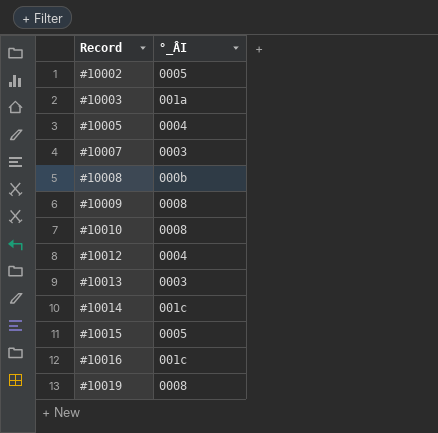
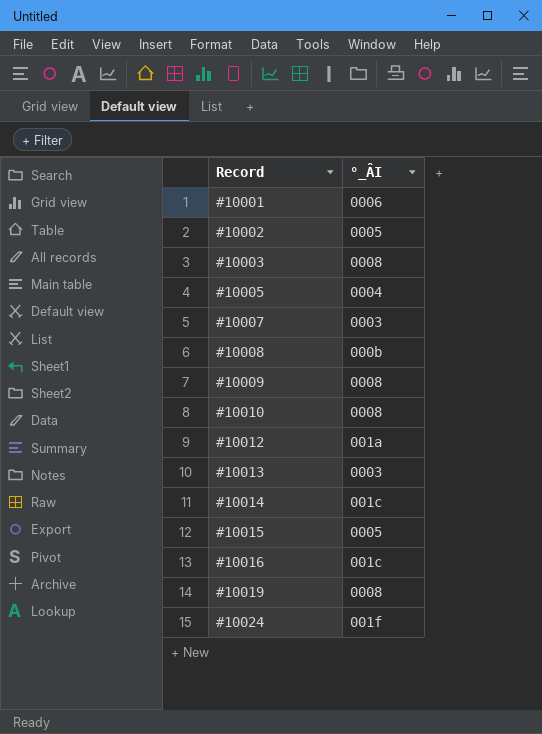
row #10001: none -> 0006
#10003 | °_ÂI: 001a -> 0008
#10012 | °_ÂI: 0004 -> 001a
row #10024: none -> 001f

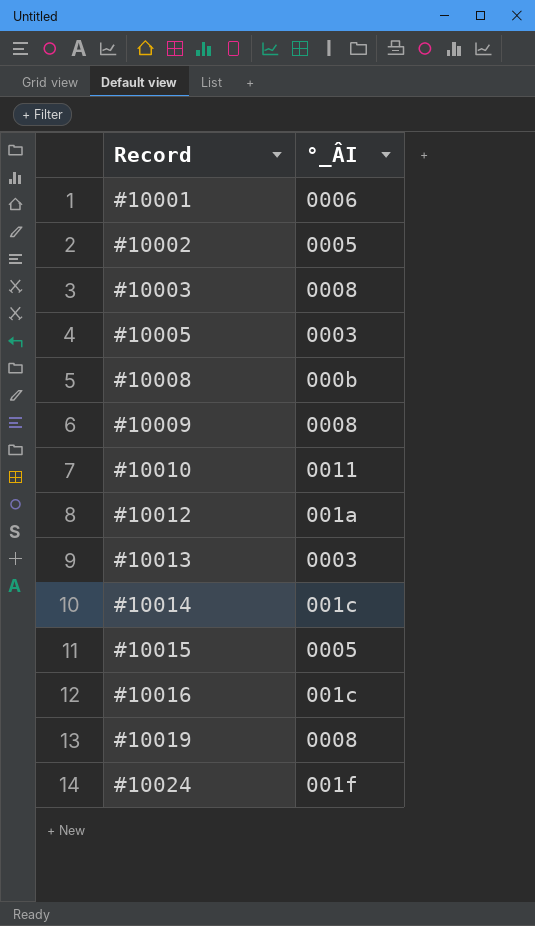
row #10007: 0003 -> none
#10005 | °_ÂI: 0004 -> 0003
#10010 | °_ÂI: 0008 -> 0011

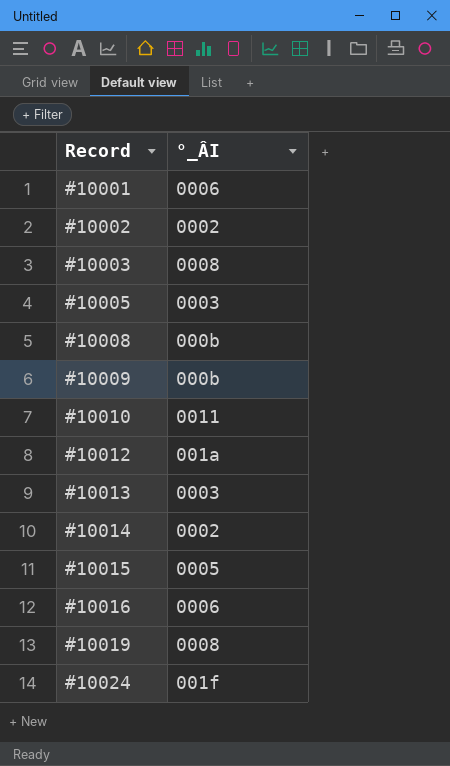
#10002 | °_ÂI: 0005 -> 0002
#10009 | °_ÂI: 0008 -> 000b
#10014 | °_ÂI: 001c -> 0002
#10016 | °_ÂI: 001c -> 0006

